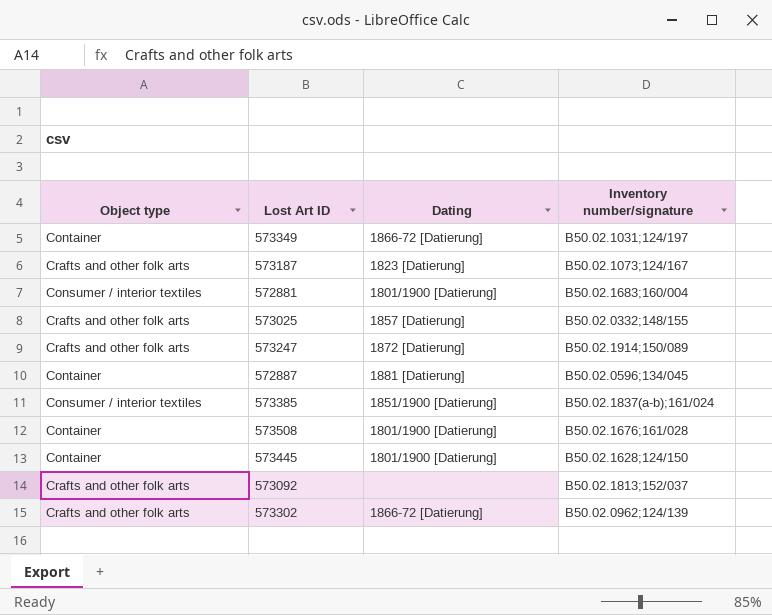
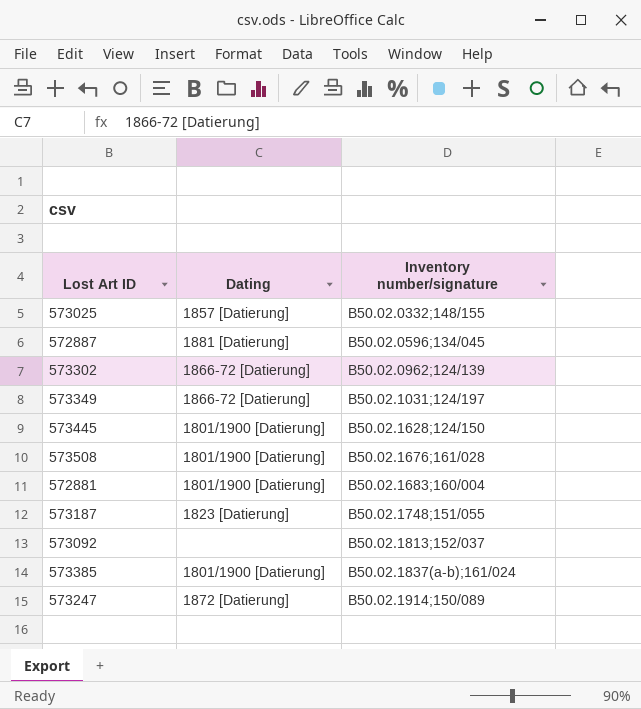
row order: none -> Inventory number/signature ascending
column Object type | position: 1 -> none
573187 | Inventory number/signature: B50.02.1073;124/167 -> B50.02.1748;151/055
573385 | Dating: 1851/1900 [Datierung] -> 1801/1900 [Datierung]

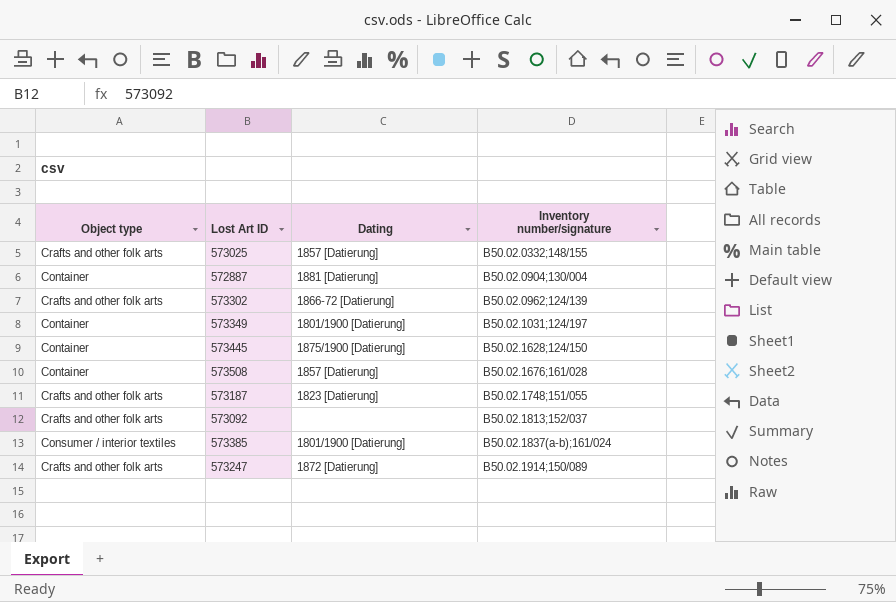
column Object type | position: none -> 1
row 572881: 1801/1900 [Datierung] | B50.02.1683;160/004 -> none
572887 | Inventory number/signature: B50.02.0596;134/045 -> B50.02.0904;130/004
573349 | Dating: 1866-72 [Datierung] -> 1801/1900 [Datierung]
573445 | Dating: 1801/1900 [Datierung] -> 1875/1900 [Datierung]
573508 | Dating: 1801/1900 [Datierung] -> 1857 [Datierung]

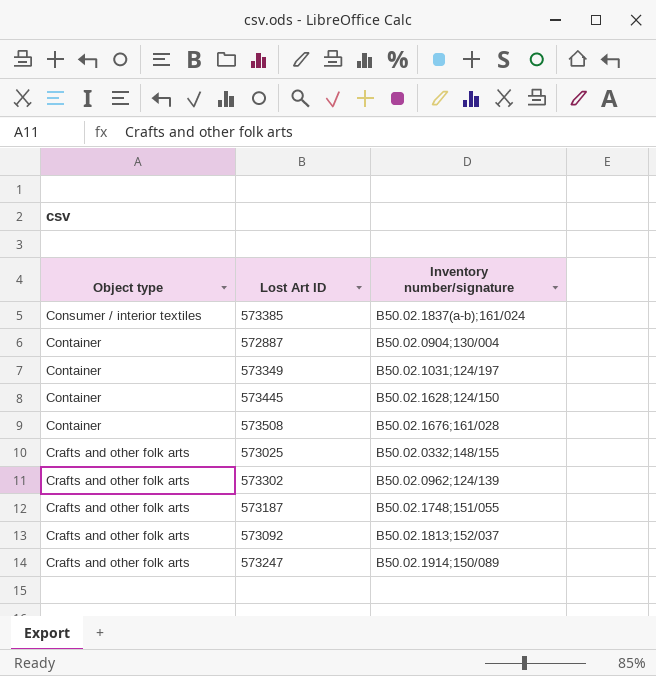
row order: Inventory number/signature ascending -> Object type ascending
column Dating | position: 3 -> none

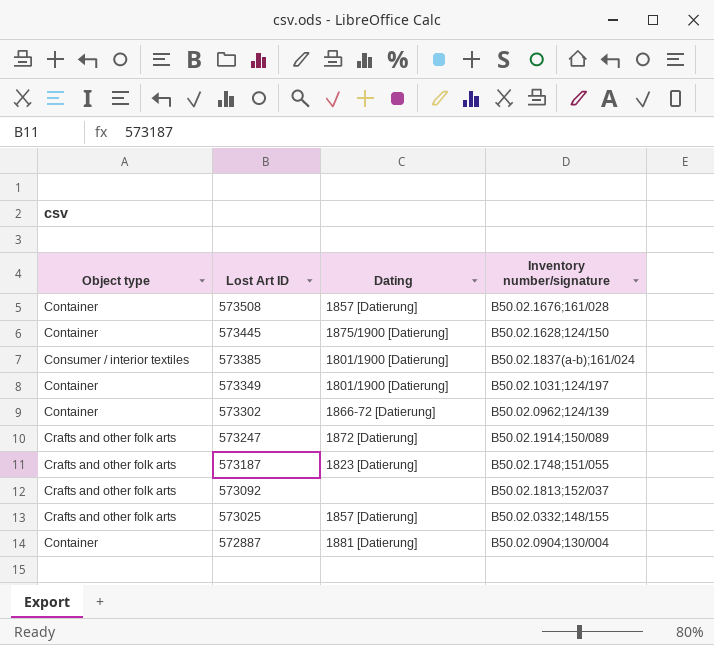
row order: Object type ascending -> Lost Art ID descending
column Dating | position: none -> 3
573302 | Object type: Crafts and other folk arts -> Container

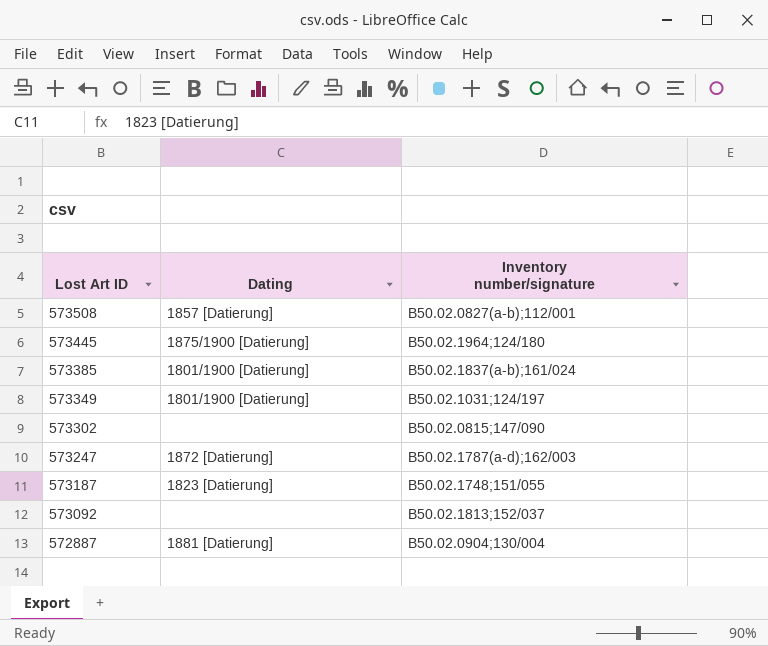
column Object type | position: 1 -> none
row 573025: Crafts and other folk arts | 1857 [Datierung] | B50.02.0332;148/155 -> none
573508 | Inventory number/signature: B50.02.1676;161/028 -> B50.02.0827(a-b);112/001
573445 | Inventory number/signature: B50.02.1628;124/150 -> B50.02.1964;124/180
573302 | Dating: 1866-72 [Datierung] -> none
573302 | Inventory number/signature: B50.02.0962;124/139 -> B50.02.0815;147/090
573247 | Inventory number/signature: B50.02.1914;150/089 -> B50.02.1787(a-d);162/003

